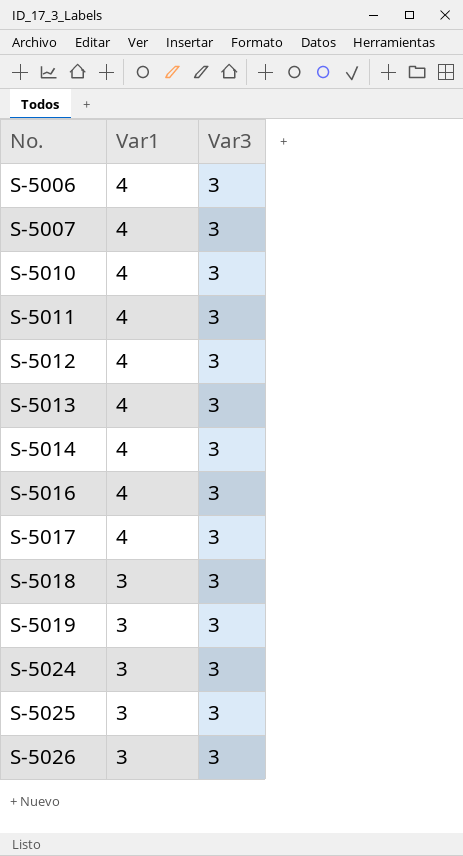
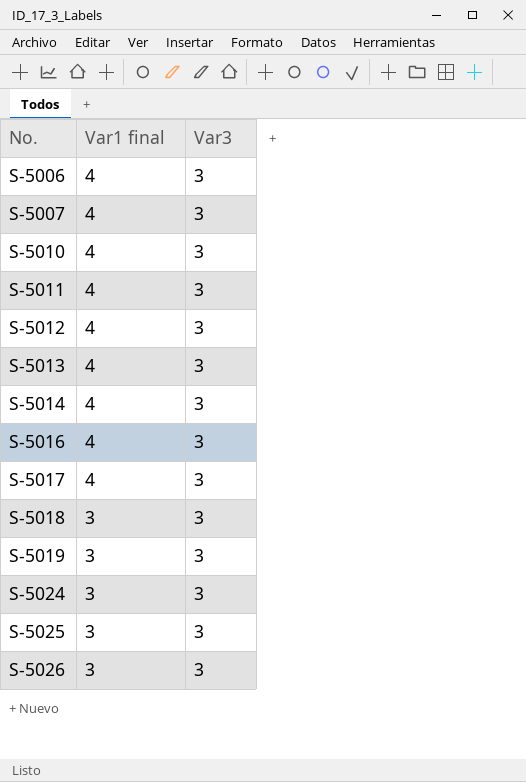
column name: Var1 -> Var1 final

